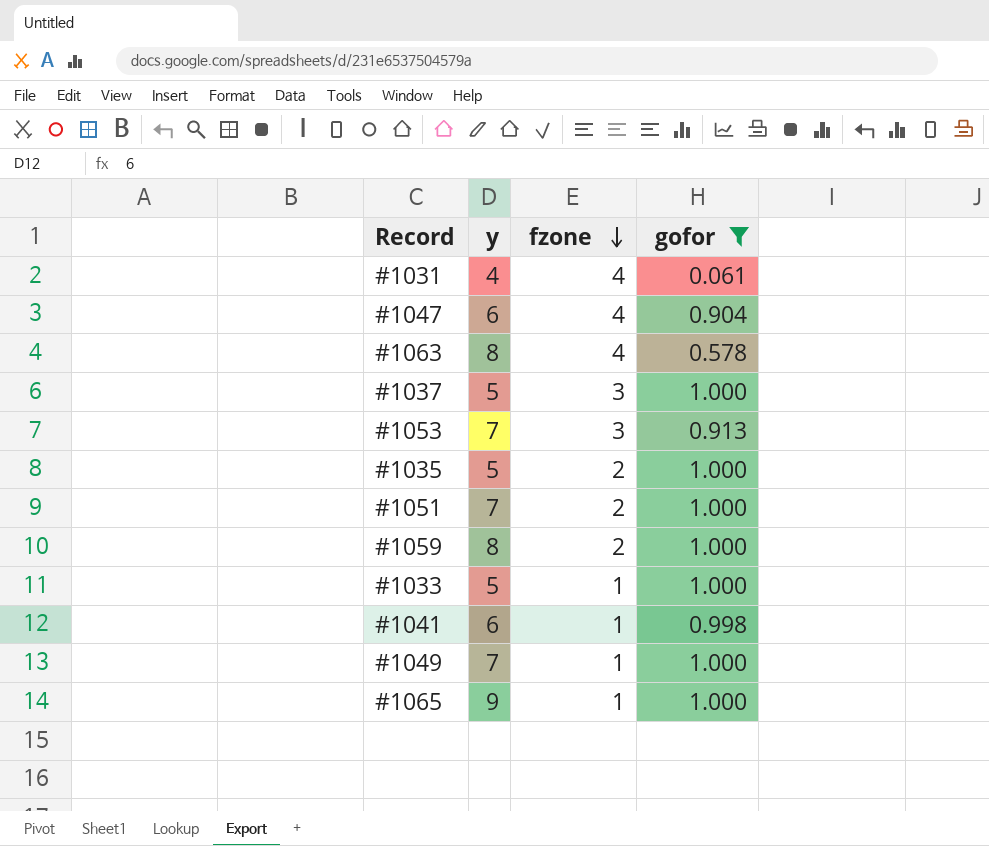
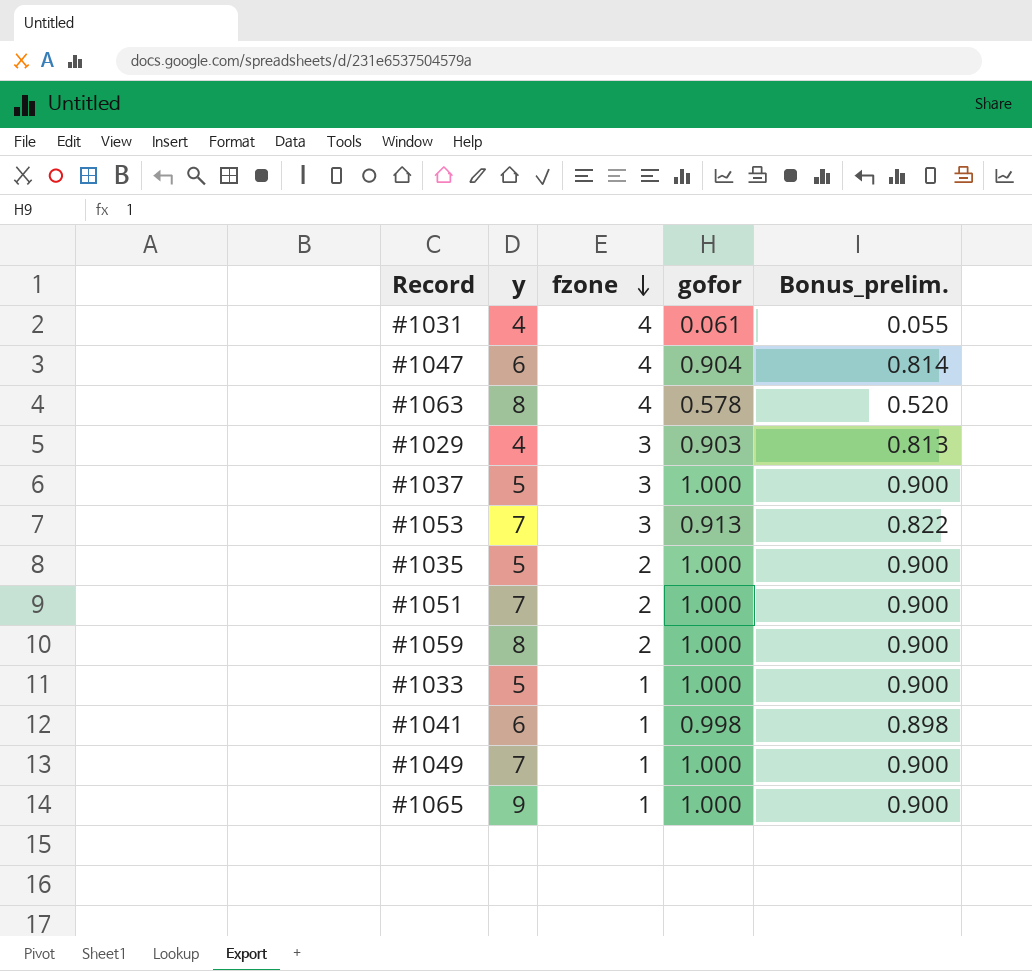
filter: gofor != 0.903 -> none
column Bonus_prelim. | formula: none -> [gofor] * 0.9

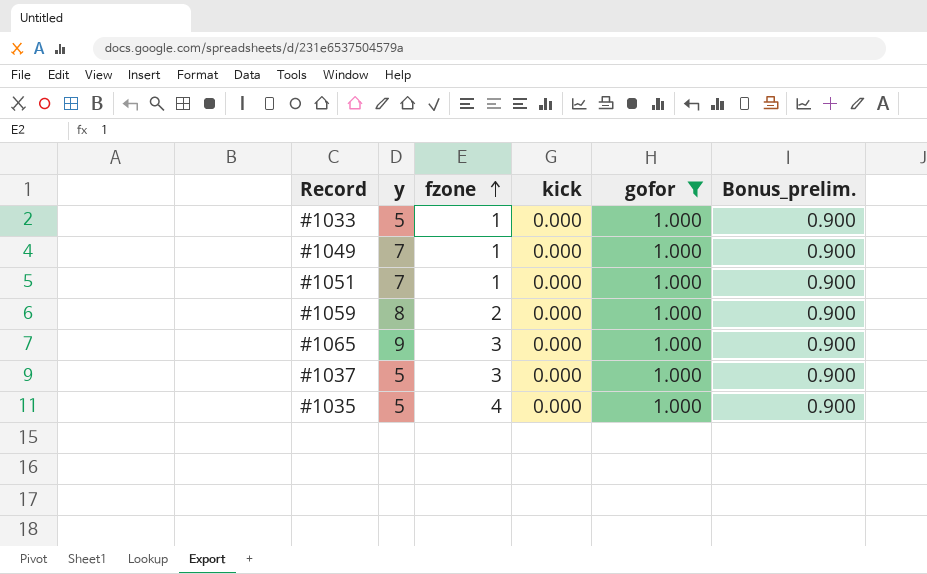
filter: none -> gofor = 1.000
row order: fzone descending -> fzone ascending
column kick | position: none -> 4
#1051 | fzone: 2 -> 1
#1065 | fzone: 1 -> 3
#1035 | fzone: 2 -> 4

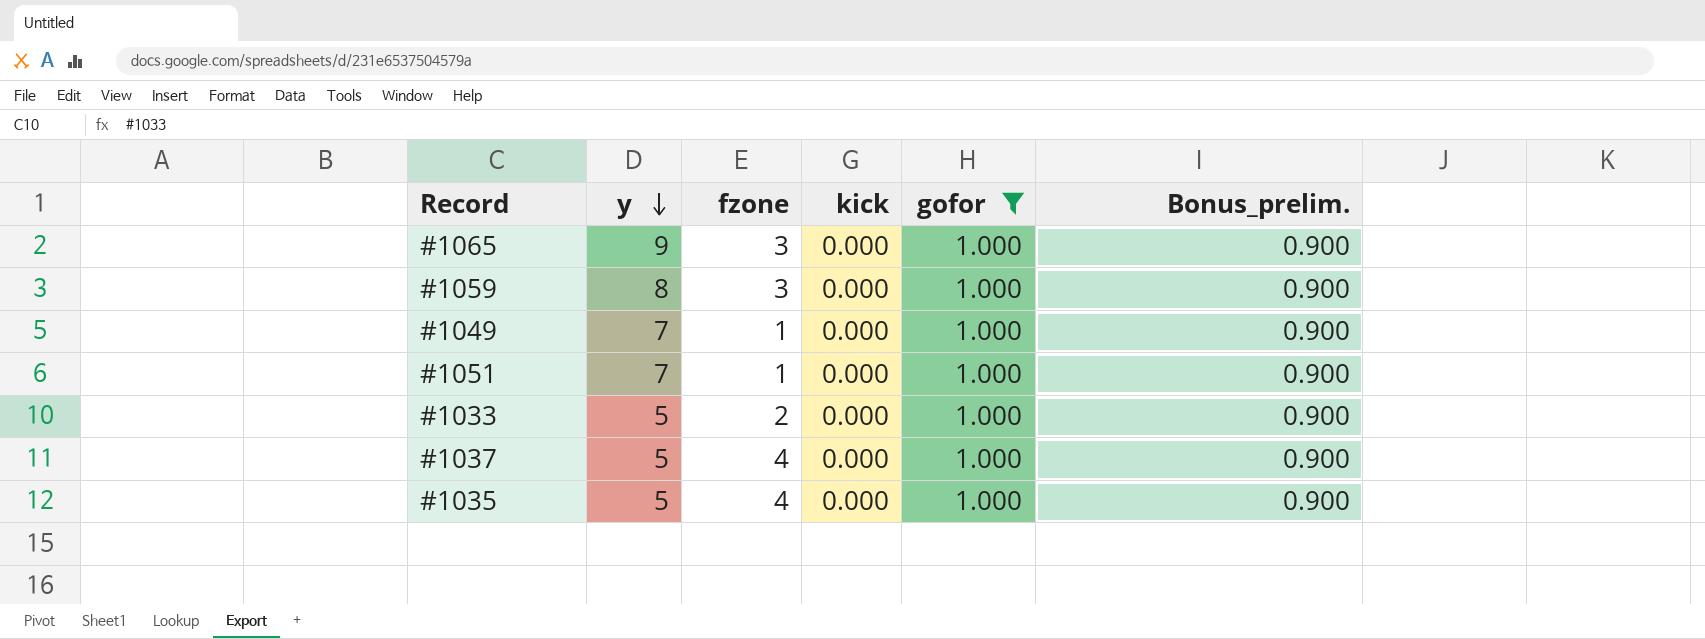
row order: fzone ascending -> y descending
#1059 | fzone: 2 -> 3
#1033 | fzone: 1 -> 2
#1037 | fzone: 3 -> 4

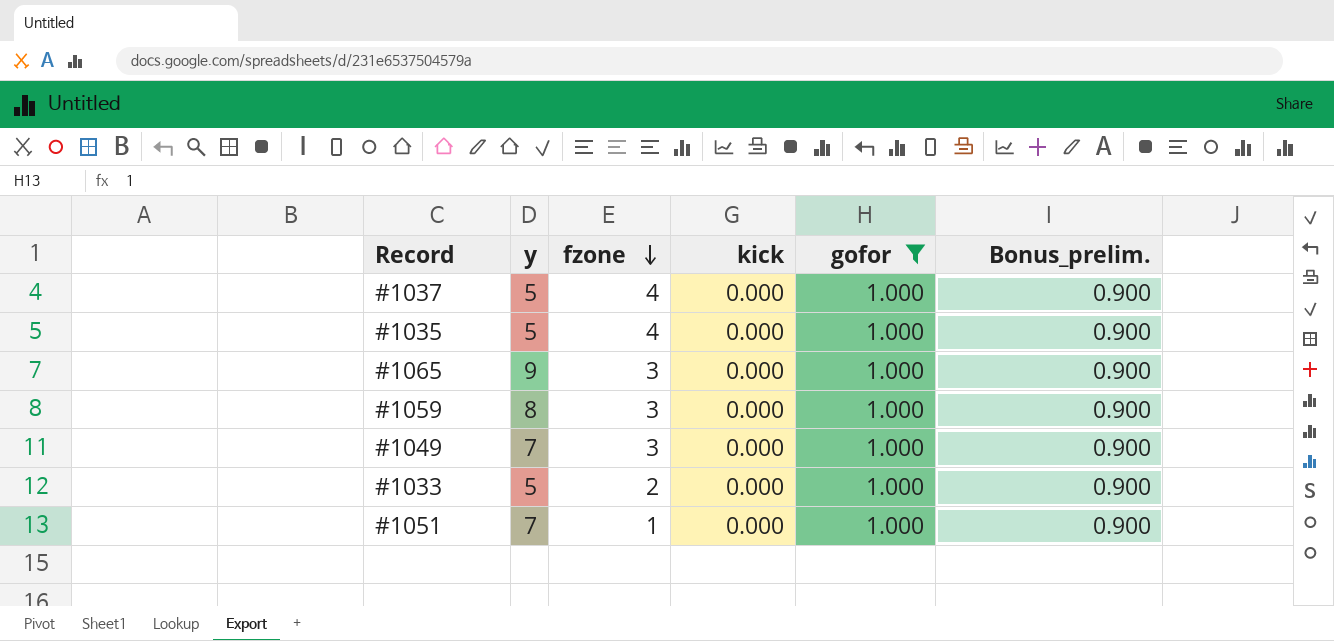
row order: y descending -> fzone descending
#1049 | fzone: 1 -> 3

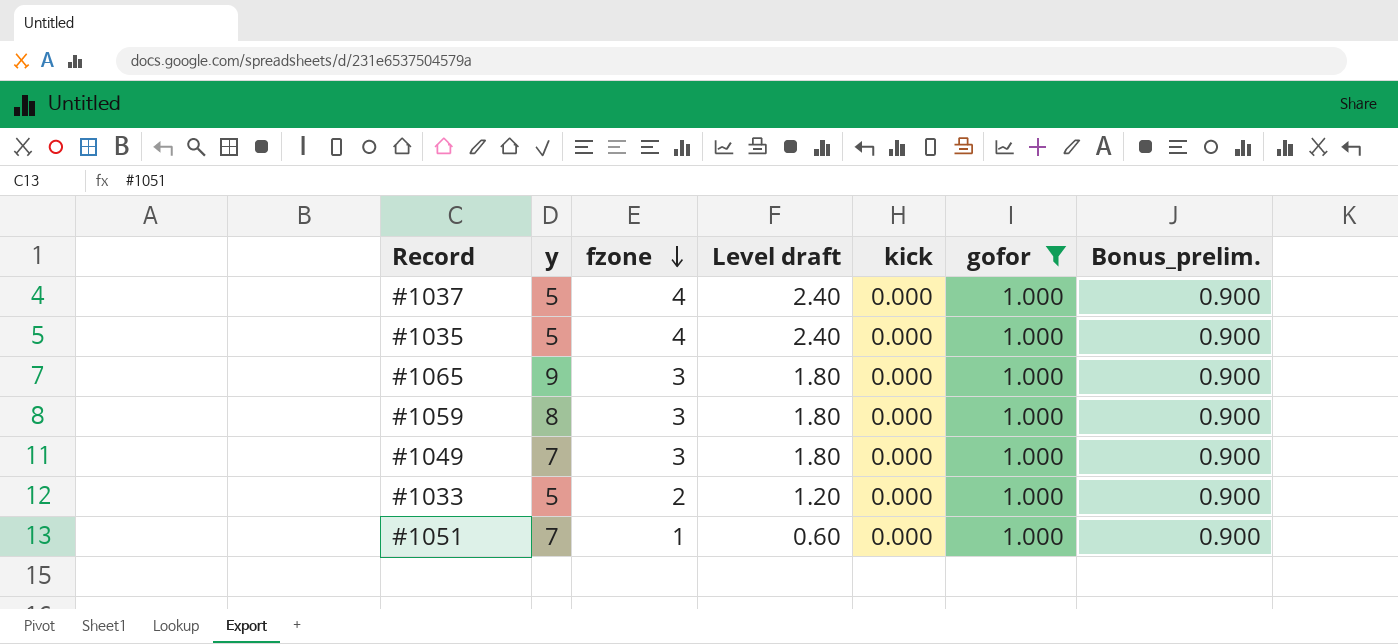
column Level draft | formula: none -> [fzone] * 0.6

